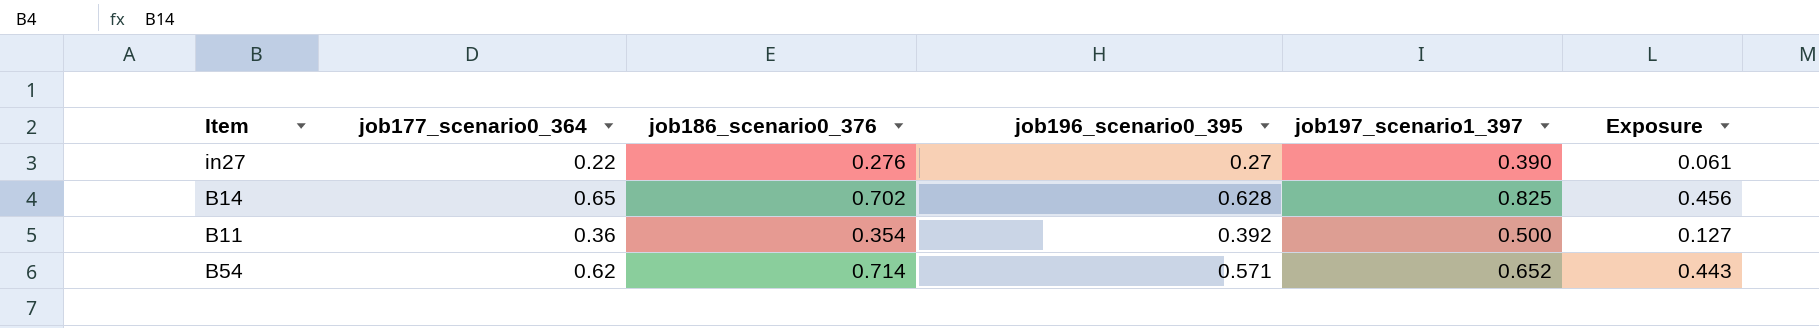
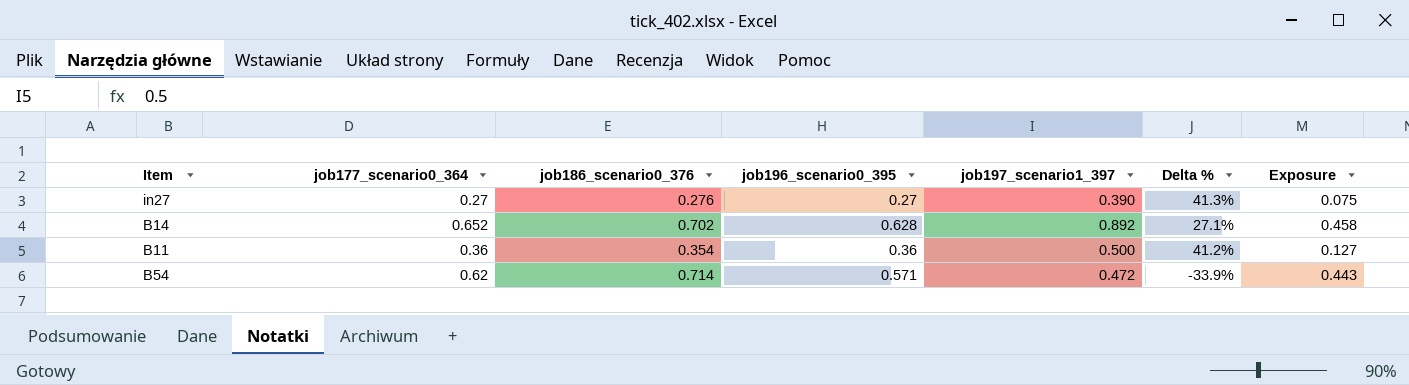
column Delta % | formula: none -> ([job197_scenario1_397] - [job186_scenario0_376]) / [job186_scenario0_376]
in27 | job177_scenario0_364: 0.22 -> 0.27
in27 | Exposure: 0.061 -> 0.075
B14 | job177_scenario0_364: 0.65 -> 0.652
B14 | job197_scenario1_397: 0.825 -> 0.892
B14 | Exposure: 0.456 -> 0.458
B11 | job196_scenario0_395: 0.392 -> 0.36
B54 | job197_scenario1_397: 0.652 -> 0.472

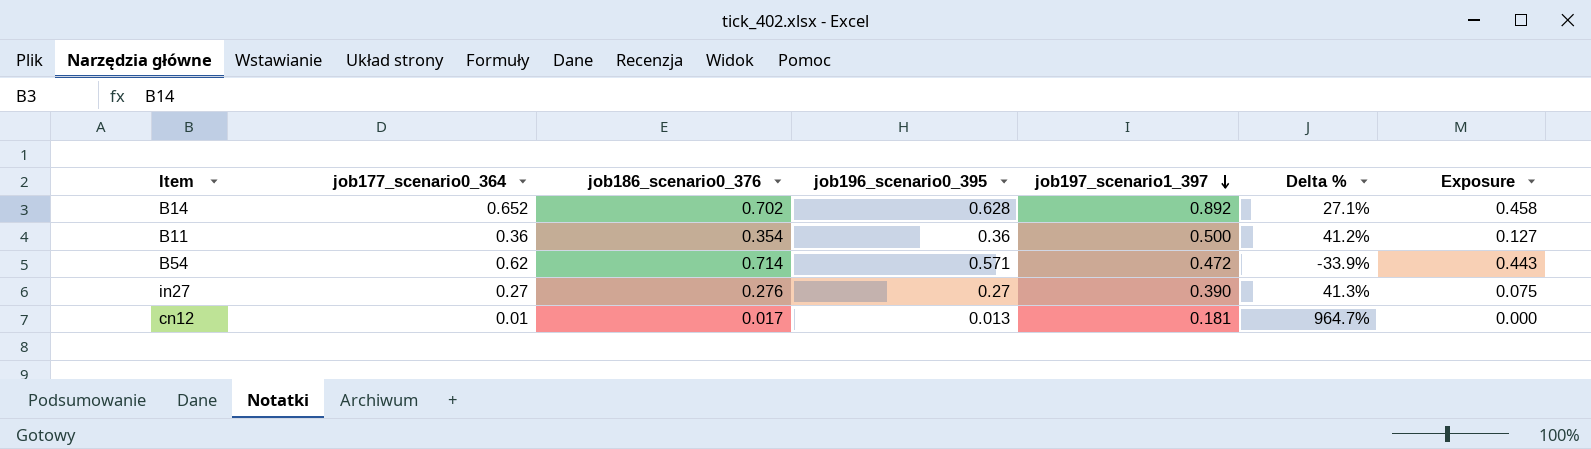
row order: none -> job197_scenario1_397 descending
row cn12: none -> 0.01 | 0.017 | 0.013 | 0.181 | 964.7% | 0.000

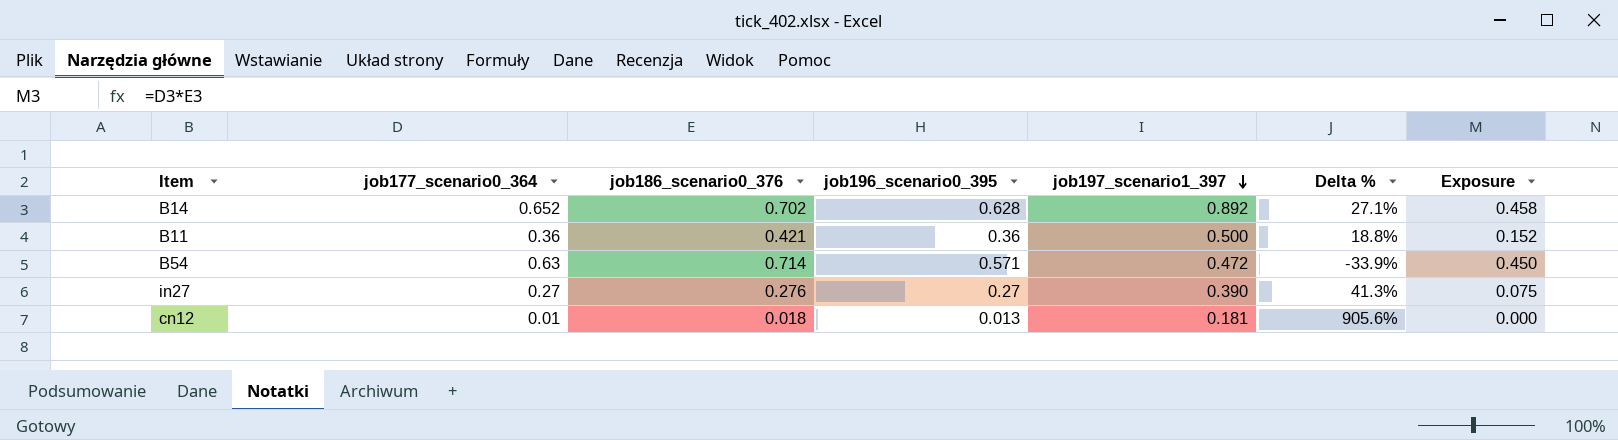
B11 | job186_scenario0_376: 0.354 -> 0.421
B11 | Delta %: 41.2% -> 18.8%
B11 | Exposure: 0.127 -> 0.152
B54 | job177_scenario0_364: 0.62 -> 0.63
B54 | Exposure: 0.443 -> 0.450
cn12 | job186_scenario0_376: 0.017 -> 0.018
cn12 | Delta %: 964.7% -> 905.6%

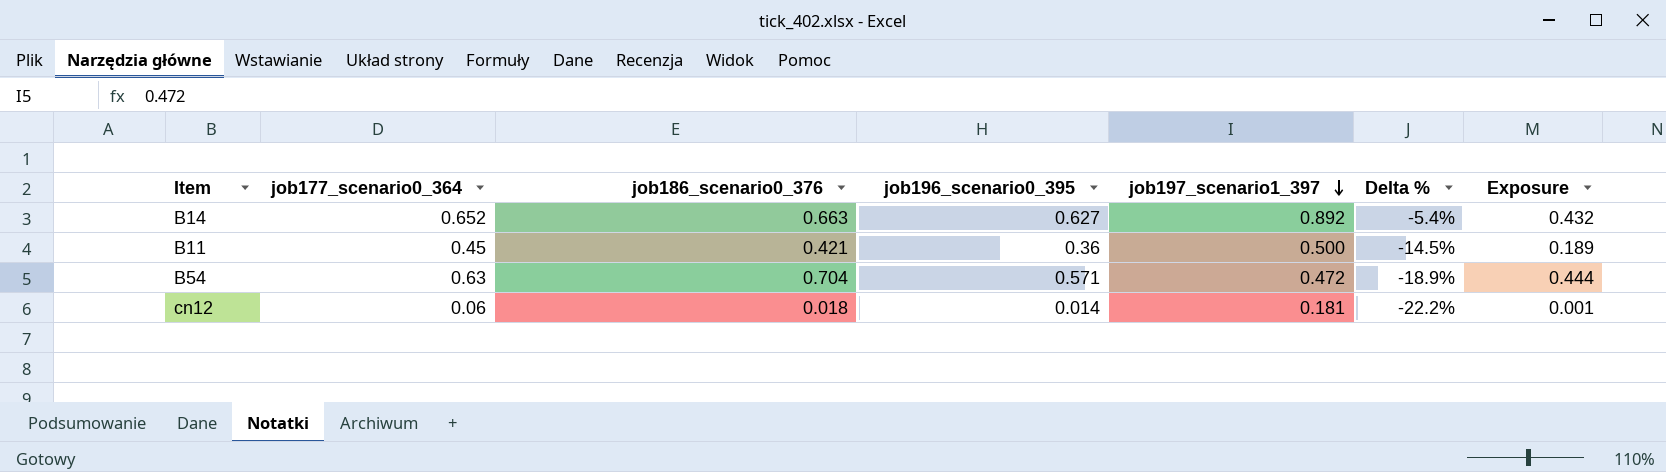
column Delta % | formula: ([job197_scenario1_397] - [job186_scenario0_376]) / [job186_scenario0_376] -> ([job196_scenario0_395] - [job186_scenario0_376]) / [job186_scenario0_376]
row in27: 0.27 | 0.276 | 0.27 | 0.390 | 41.3% | 0.075 -> none
B14 | job186_scenario0_376: 0.702 -> 0.663
B14 | job196_scenario0_395: 0.628 -> 0.627
B14 | Exposure: 0.458 -> 0.432
B11 | job177_scenario0_364: 0.36 -> 0.45
B11 | Exposure: 0.152 -> 0.189
B54 | job186_scenario0_376: 0.714 -> 0.704
B54 | Exposure: 0.450 -> 0.444
cn12 | job177_scenario0_364: 0.01 -> 0.06
cn12 | job196_scenario0_395: 0.013 -> 0.014
cn12 | Exposure: 0.000 -> 0.001

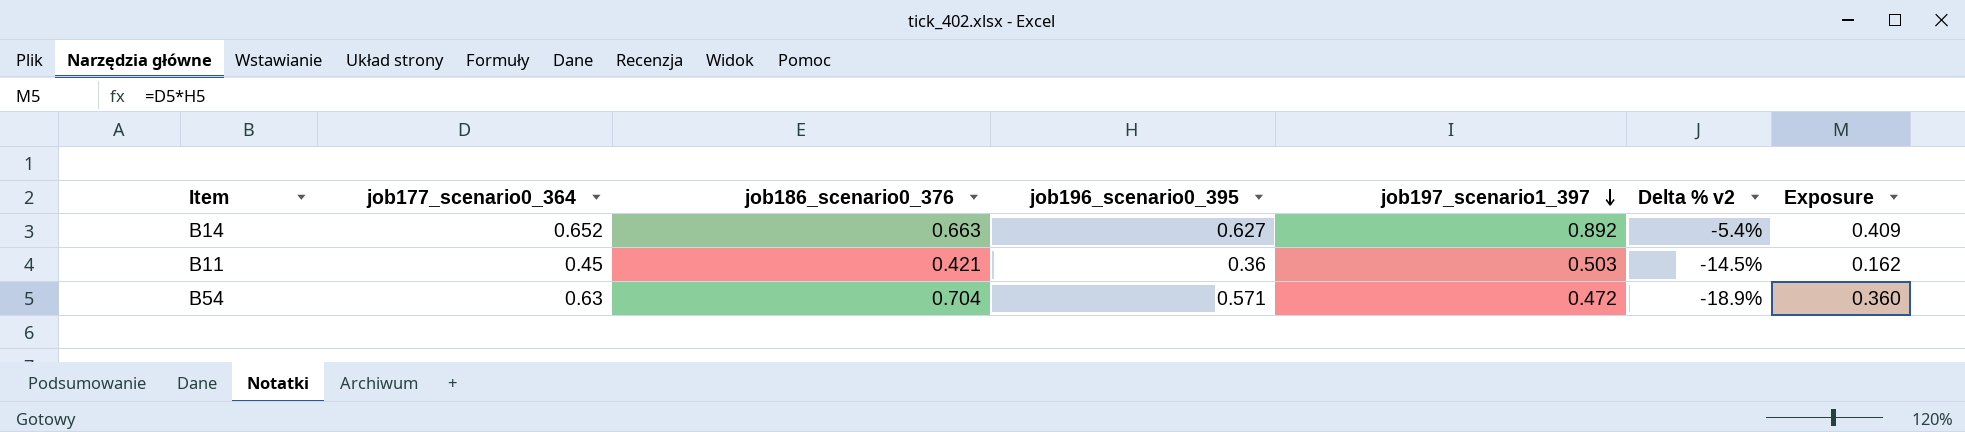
column name: Delta % -> Delta % v2
column Exposure | formula: [job177_scenario0_364] * [job186_scenario0_376] -> [job177_scenario0_364] * [job196_scenario0_395]
row cn12: 0.06 | 0.018 | 0.014 | 0.181 | -22.2% | 0.001 -> none
B11 | job197_scenario1_397: 0.500 -> 0.503

